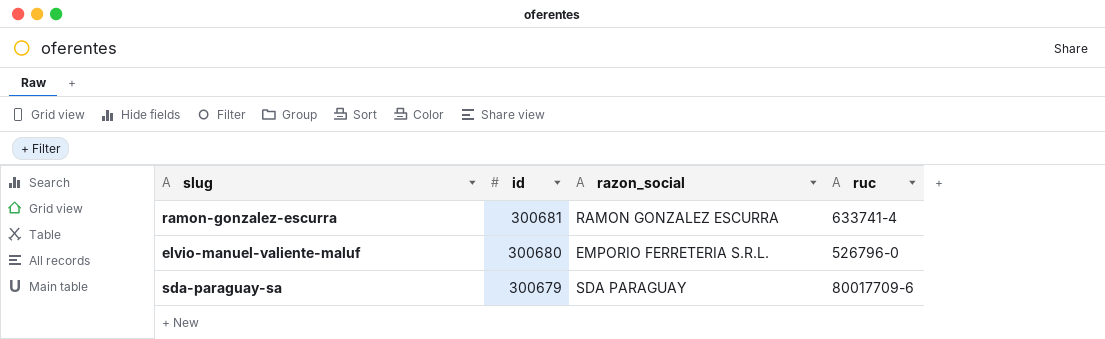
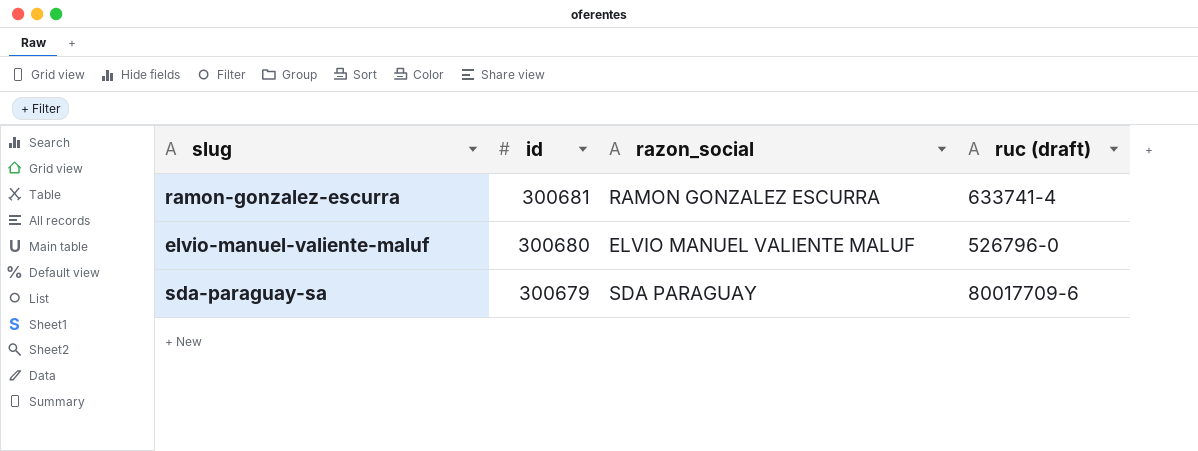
column name: ruc -> ruc (draft)
elvio-manuel-valiente-maluf | razon_social: EMPORIO FERRETERIA S.R.L. -> ELVIO MANUEL VALIENTE MALUF

